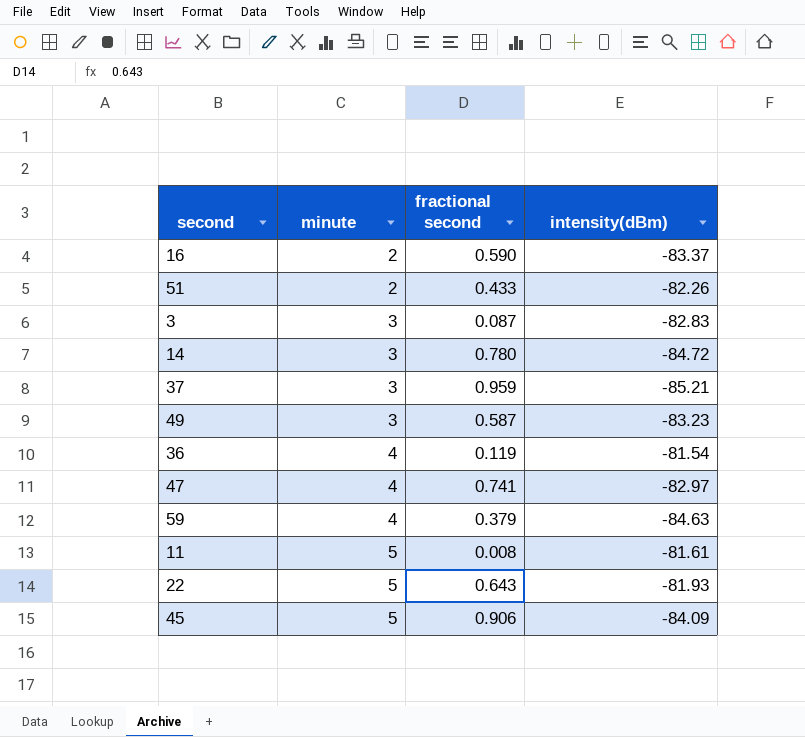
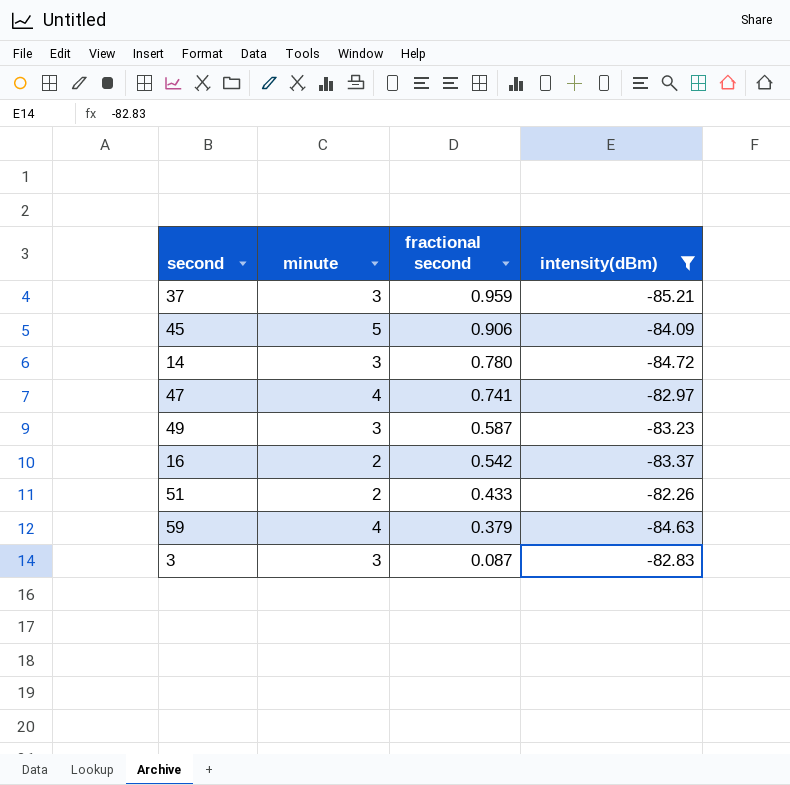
filter: none -> intensity(dBm) <= -82.26
row order: minute ascending -> fractional second descending
16 | fractional second: 0.590 -> 0.542

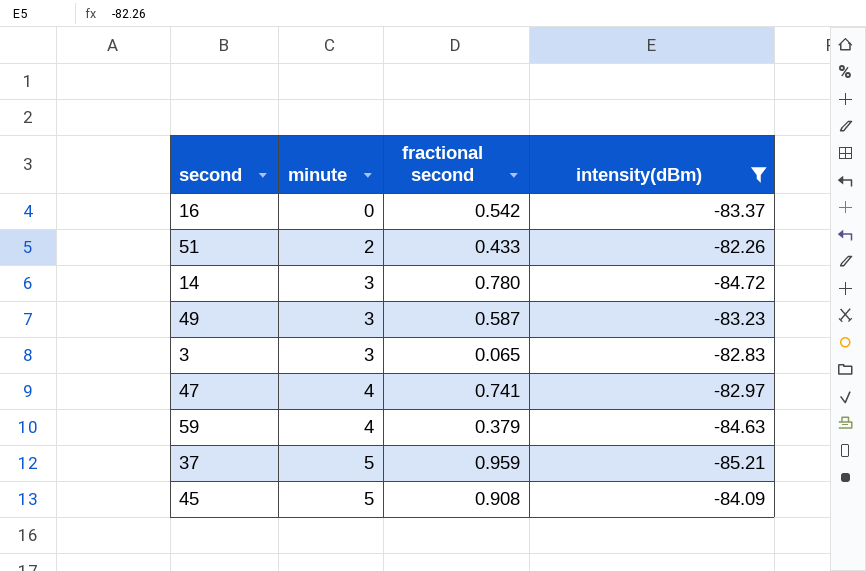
row order: fractional second descending -> minute ascending
16 | minute: 2 -> 0
3 | fractional second: 0.087 -> 0.065
37 | minute: 3 -> 5
45 | fractional second: 0.906 -> 0.908

